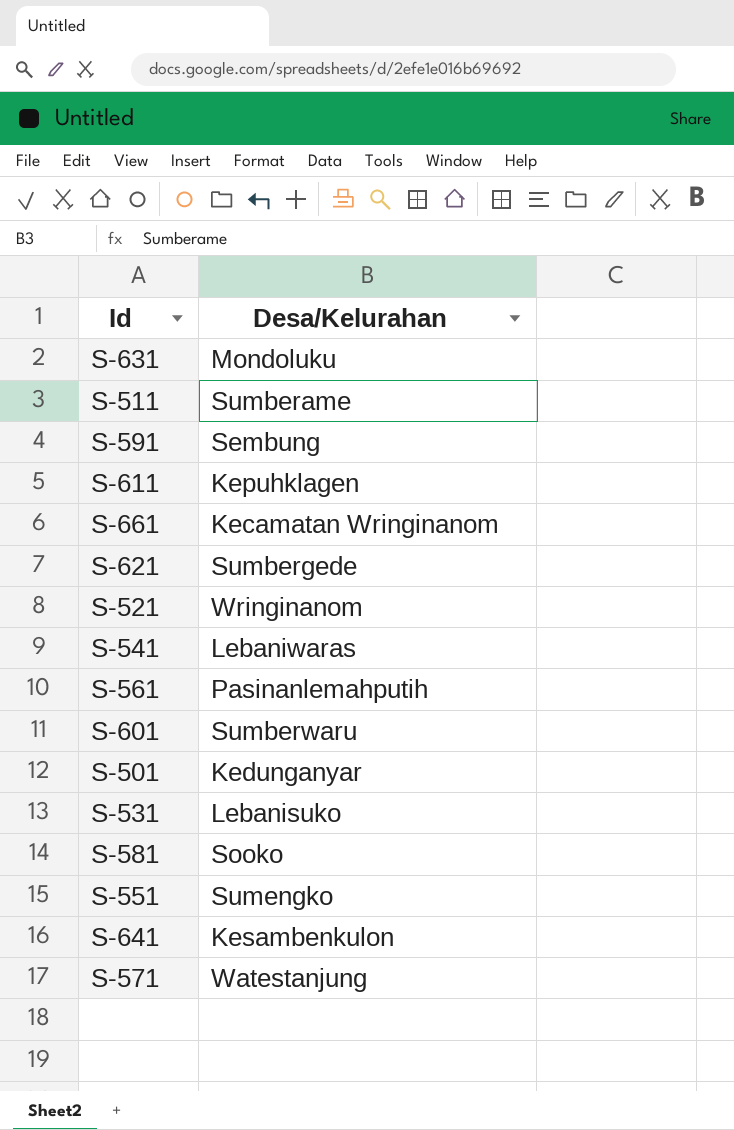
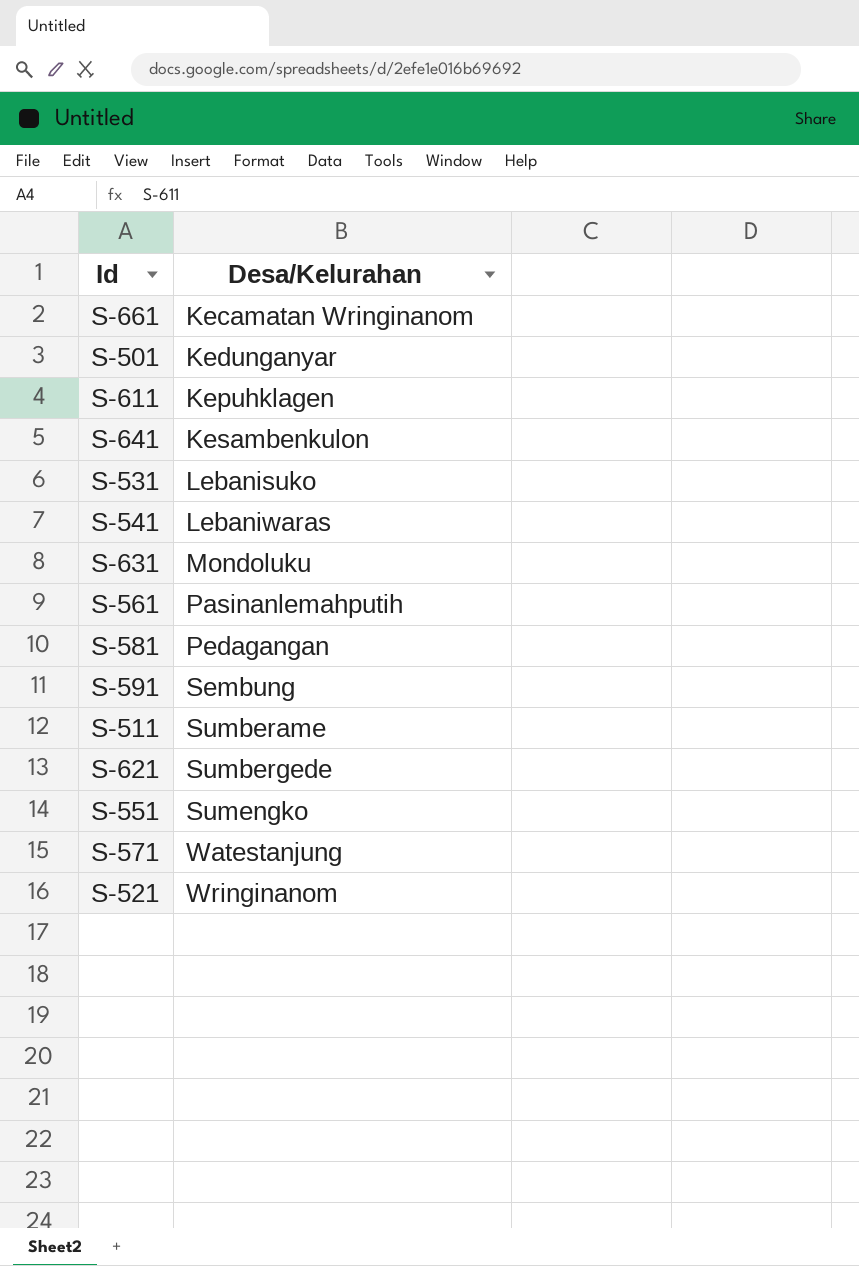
row order: none -> Desa/Kelurahan ascending
row S-601: Sumberwaru -> none
S-581 | Desa/Kelurahan: Sooko -> Pedagangan

